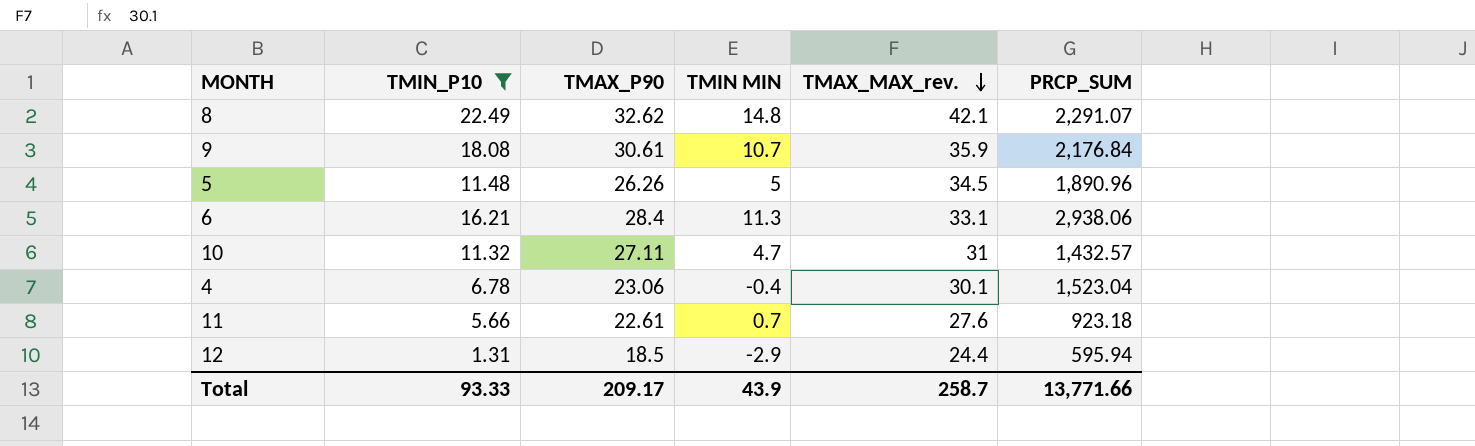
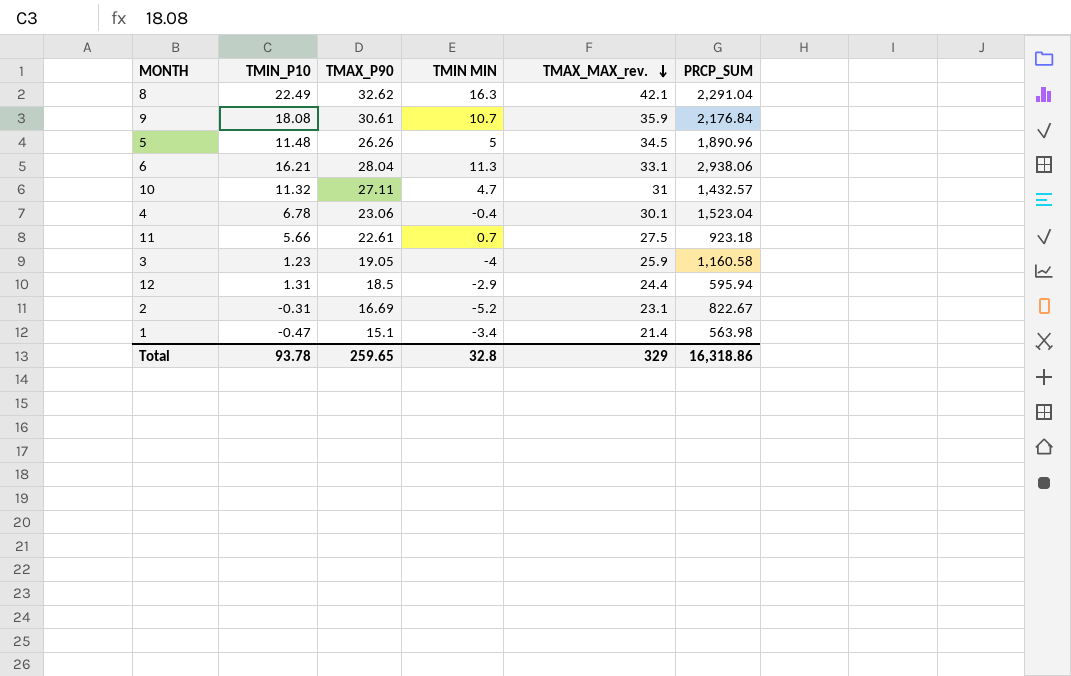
filter: TMIN_P10 >= 1.31 -> none
8 | TMIN MIN: 14.8 -> 16.3
8 | PRCP_SUM: 2,291.07 -> 2,291.04
6 | TMAX_P90: 28.4 -> 28.04
11 | TMAX_MAX_rev.: 27.6 -> 27.5
Total | TMIN_P10: 93.33 -> 93.78
Total | TMAX_P90: 209.17 -> 259.65
Total | TMIN MIN: 43.9 -> 32.8
Total | TMAX_MAX_rev.: 258.7 -> 329
Total | PRCP_SUM: 13,771.66 -> 16,318.86

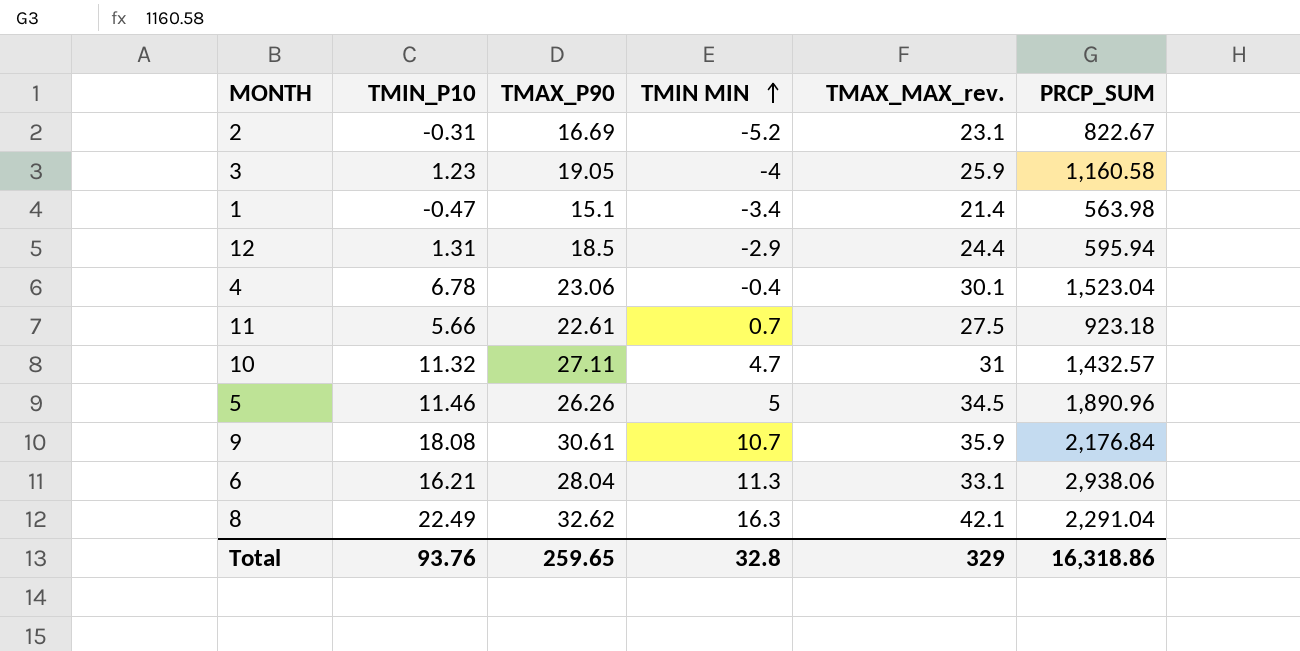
row order: TMAX_MAX_rev. descending -> TMIN MIN ascending
5 | TMIN_P10: 11.48 -> 11.46
Total | TMIN_P10: 93.78 -> 93.76

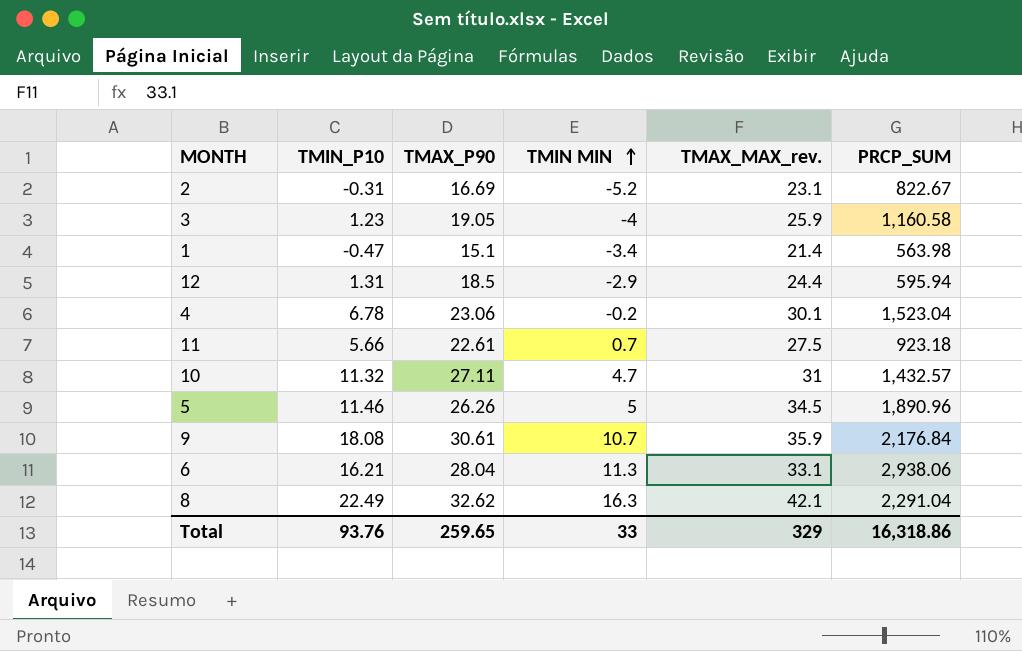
4 | TMIN MIN: -0.4 -> -0.2
Total | TMIN MIN: 32.8 -> 33

